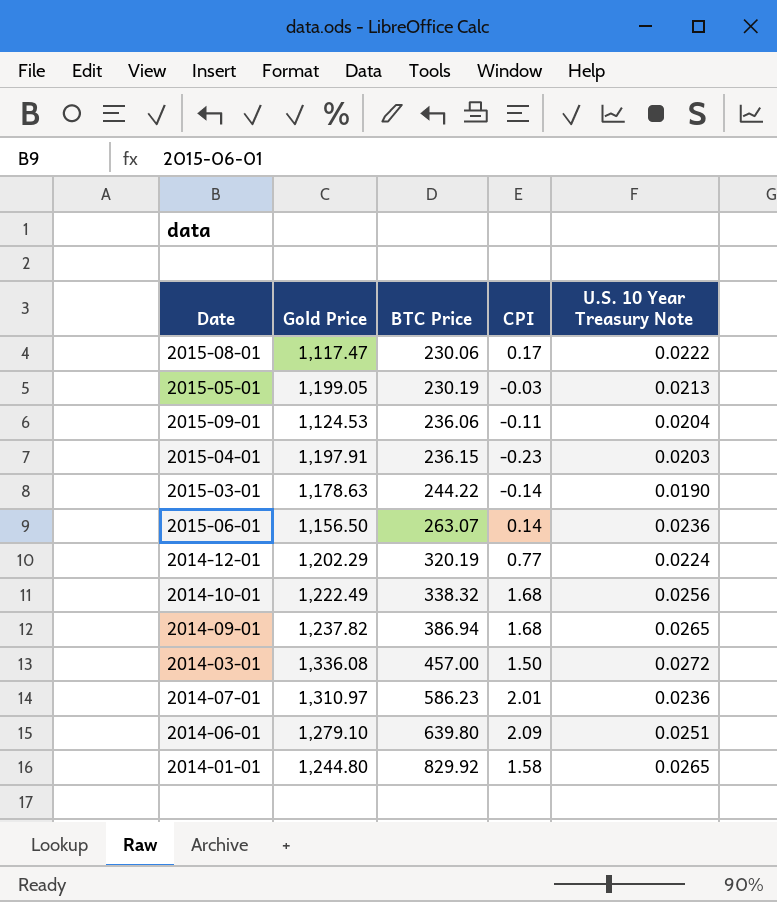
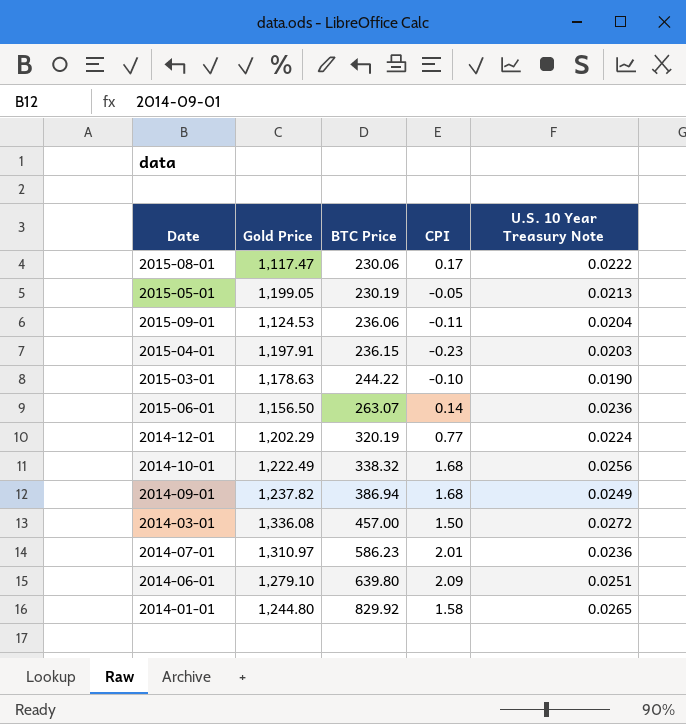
2015-05-01 | CPI: -0.03 -> -0.05
2015-03-01 | CPI: -0.14 -> -0.10
2014-09-01 | U.S. 10 Year Treasury Note: 0.0265 -> 0.0249

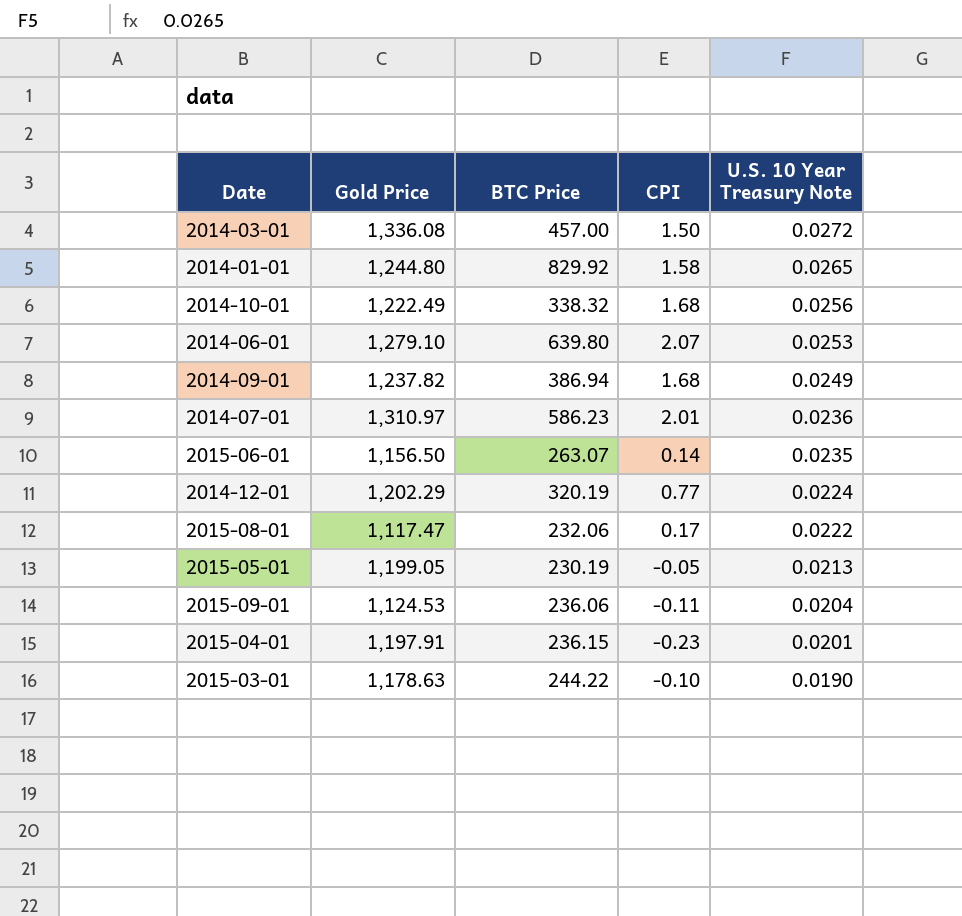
row order: BTC Price ascending -> U.S. 10 Year Treasury Note descending
2014-06-01 | CPI: 2.09 -> 2.07
2014-06-01 | U.S. 10 Year Treasury Note: 0.0251 -> 0.0253
2015-06-01 | U.S. 10 Year Treasury Note: 0.0236 -> 0.0235
2015-08-01 | BTC Price: 230.06 -> 232.06
2015-04-01 | U.S. 10 Year Treasury Note: 0.0203 -> 0.0201

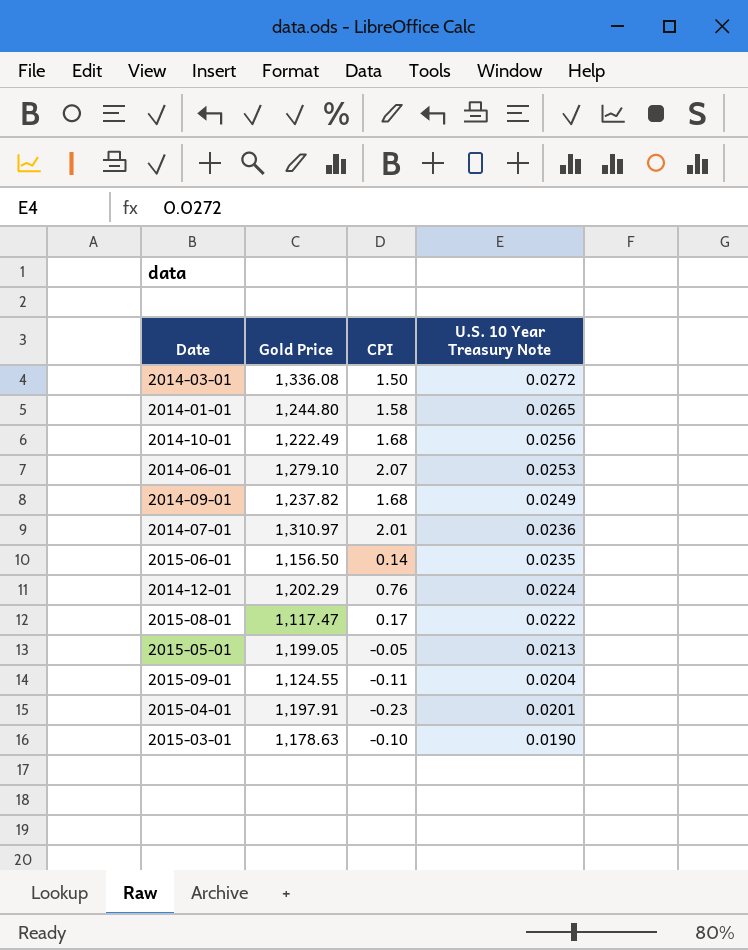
column BTC Price | position: 3 -> none
2014-12-01 | CPI: 0.77 -> 0.76
2015-09-01 | Gold Price: 1,124.53 -> 1,124.55

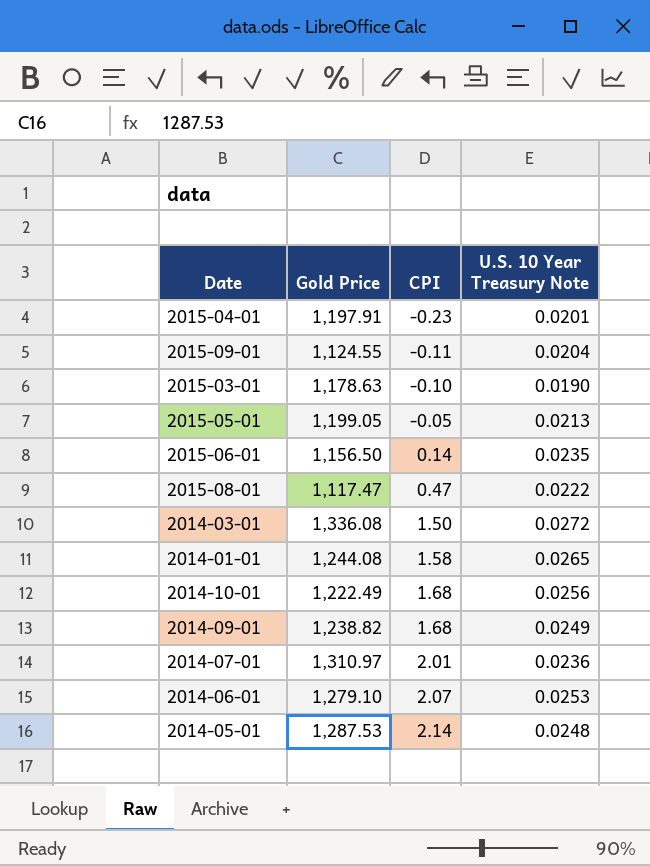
row order: U.S. 10 Year Treasury Note descending -> CPI ascending
row 2014-12-01: 1,202.29 | 0.76 | 0.0224 -> none
2015-08-01 | CPI: 0.17 -> 0.47
2014-01-01 | Gold Price: 1,244.80 -> 1,244.08
2014-09-01 | Gold Price: 1,237.82 -> 1,238.82
row 2014-05-01: none -> 1,287.53 | 2.14 | 0.0248

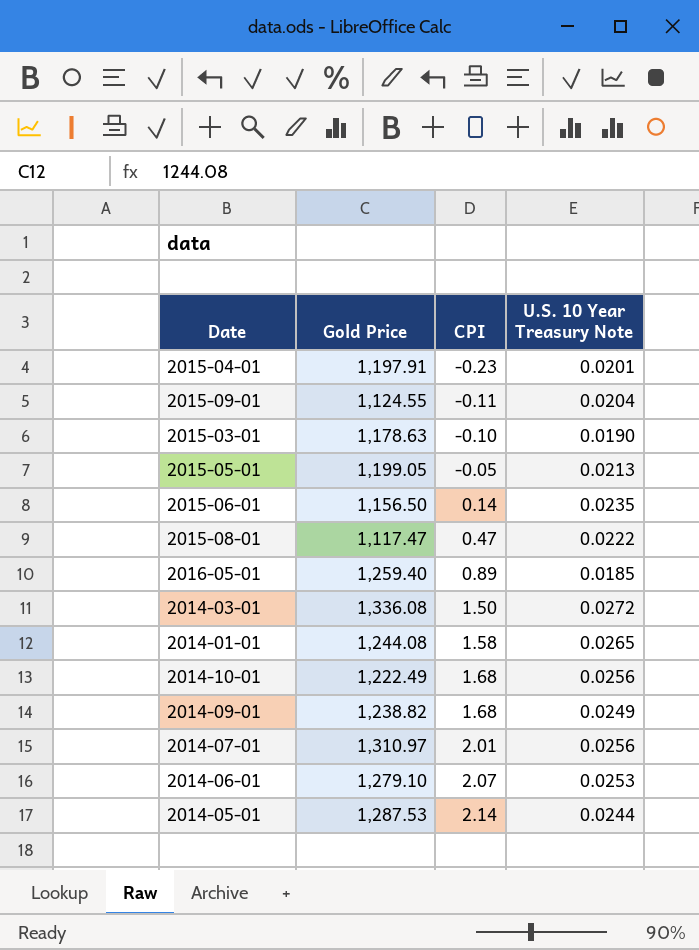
row 2016-05-01: none -> 1,259.40 | 0.89 | 0.0185
2014-07-01 | U.S. 10 Year Treasury Note: 0.0236 -> 0.0256
2014-05-01 | U.S. 10 Year Treasury Note: 0.0248 -> 0.0244

